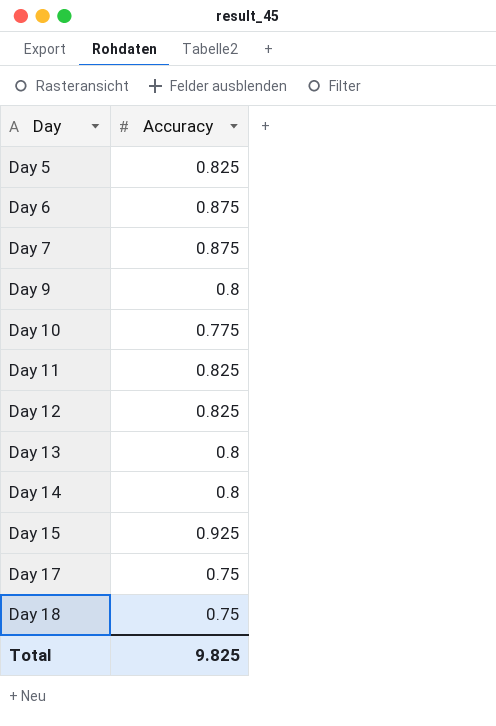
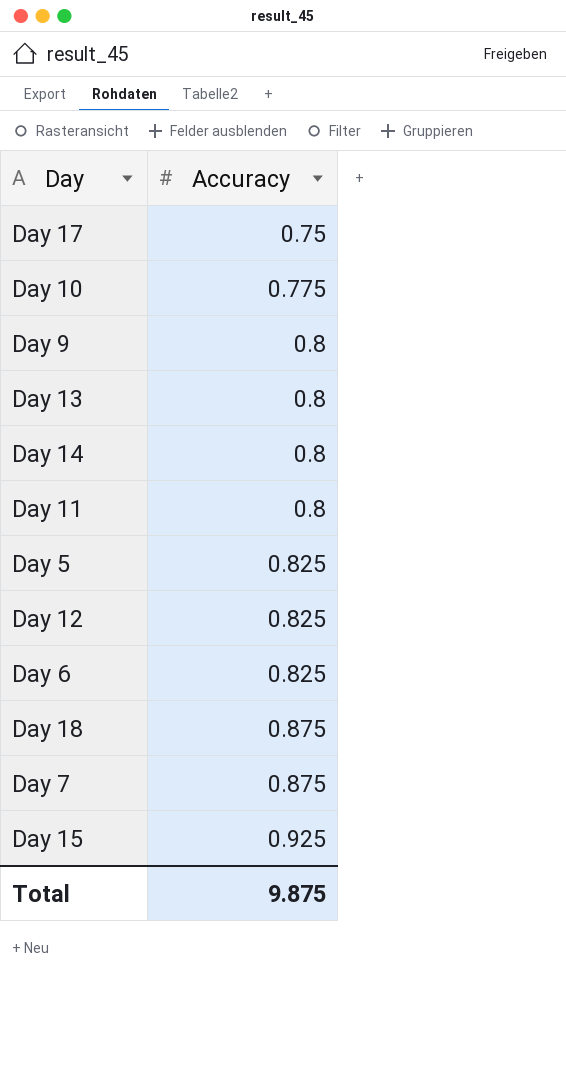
row order: Day ascending -> Accuracy ascending
Day 11 | Accuracy: 0.825 -> 0.8
Day 6 | Accuracy: 0.875 -> 0.825
Day 18 | Accuracy: 0.75 -> 0.875
Total | Accuracy: 9.825 -> 9.875

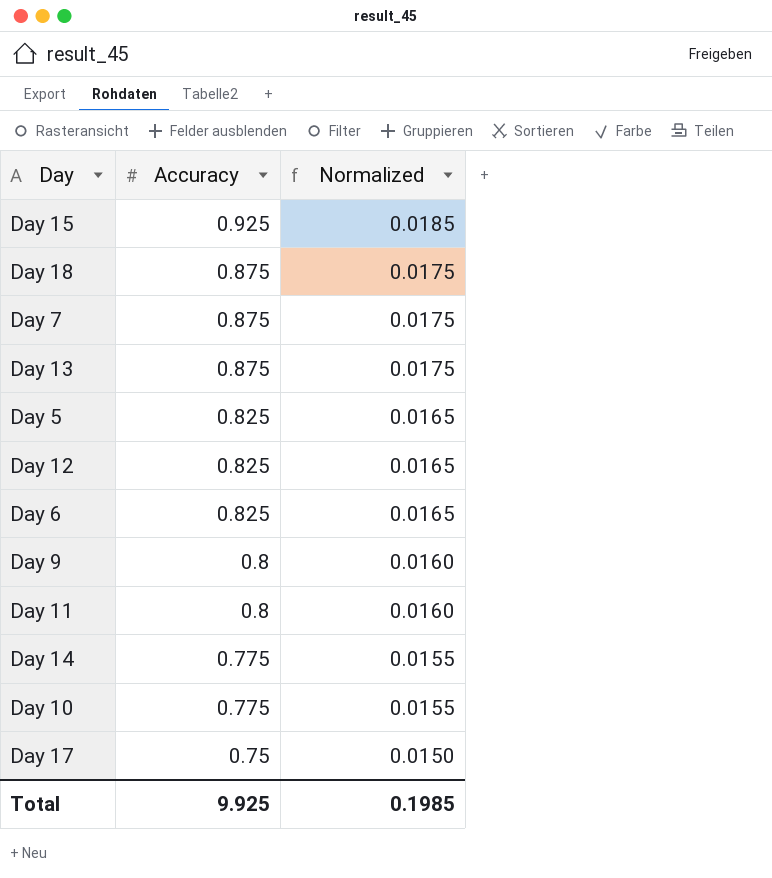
row order: Accuracy ascending -> Accuracy descending
column Normalized | formula: none -> [Accuracy] * 0.02
Day 13 | Accuracy: 0.8 -> 0.875
Day 14 | Accuracy: 0.8 -> 0.775
Total | Accuracy: 9.875 -> 9.925

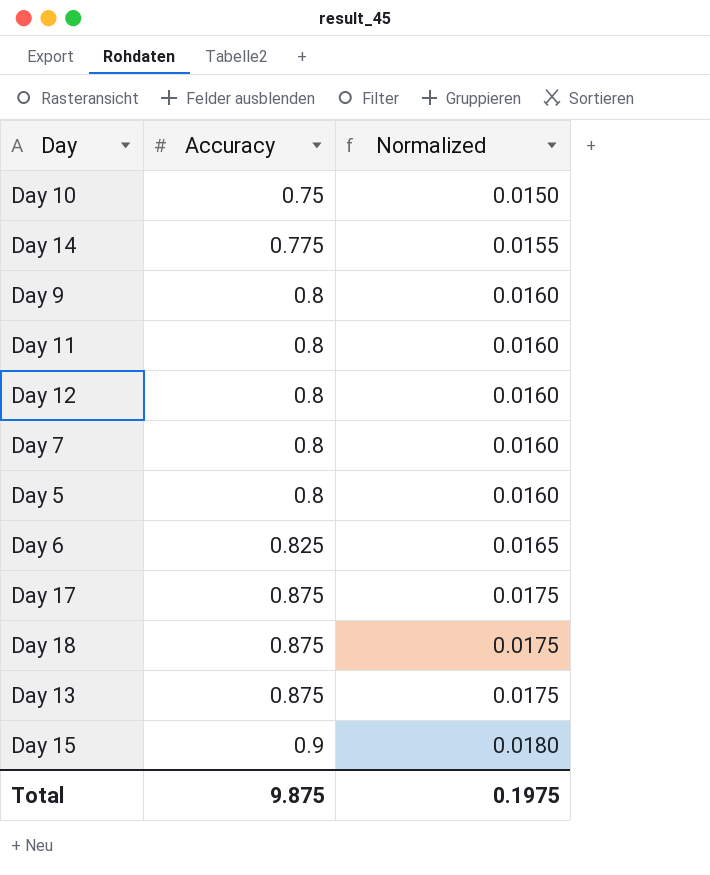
row order: Accuracy descending -> Accuracy ascending
Day 10 | Accuracy: 0.775 -> 0.75
Day 10 | Normalized: 0.0155 -> 0.0150
Day 12 | Accuracy: 0.825 -> 0.8
Day 12 | Normalized: 0.0165 -> 0.0160
Day 7 | Accuracy: 0.875 -> 0.8
Day 7 | Normalized: 0.0175 -> 0.0160
Day 5 | Accuracy: 0.825 -> 0.8
Day 5 | Normalized: 0.0165 -> 0.0160
Day 17 | Accuracy: 0.75 -> 0.875
Day 17 | Normalized: 0.0150 -> 0.0175
Day 15 | Accuracy: 0.925 -> 0.9
Day 15 | Normalized: 0.0185 -> 0.0180
Total | Accuracy: 9.925 -> 9.875
Total | Normalized: 0.1985 -> 0.1975

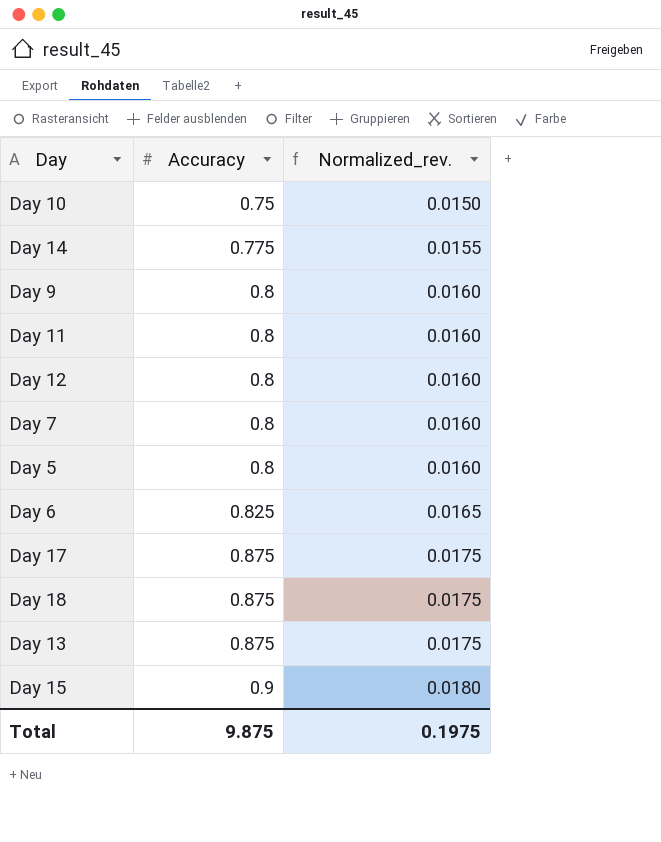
column name: Normalized -> Normalized_rev.

